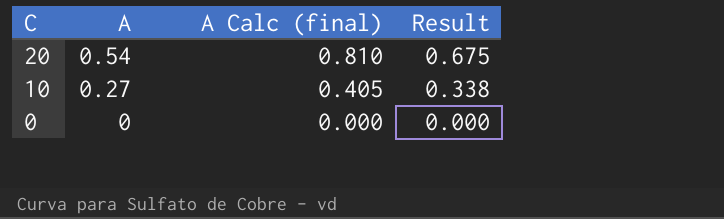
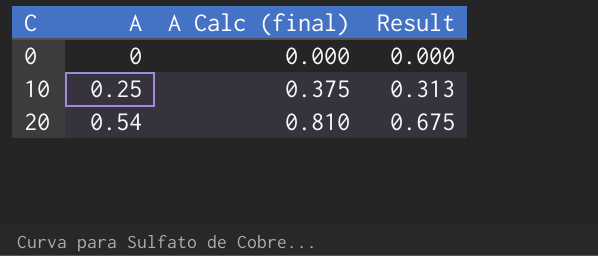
row order: C descending -> C ascending
10 | A: 0.27 -> 0.25
10 | A Calc (final): 0.405 -> 0.375
10 | Result: 0.338 -> 0.313

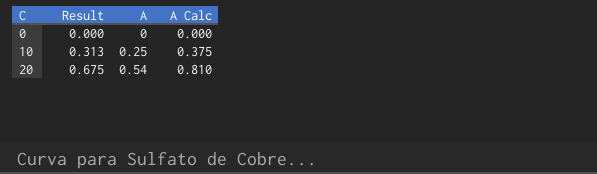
column Result | position: 4 -> 2
column name: A Calc (final) -> A Calc

